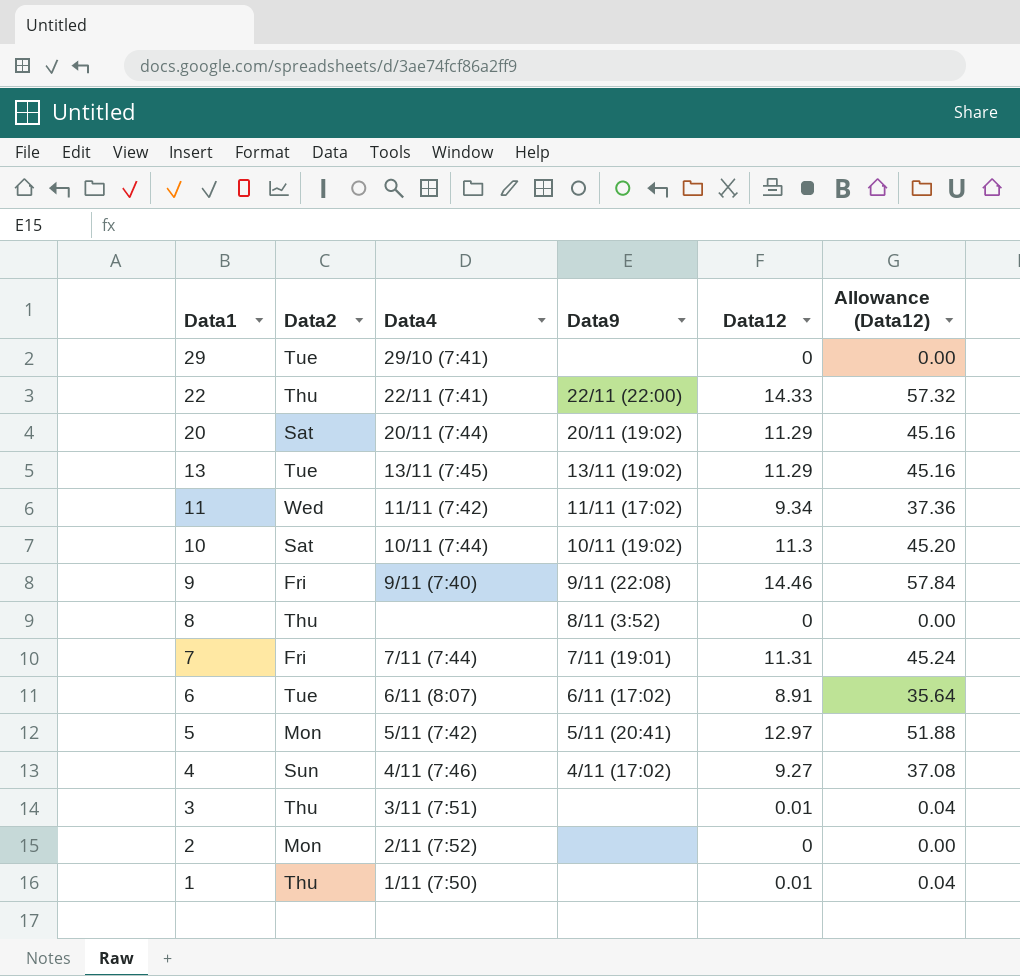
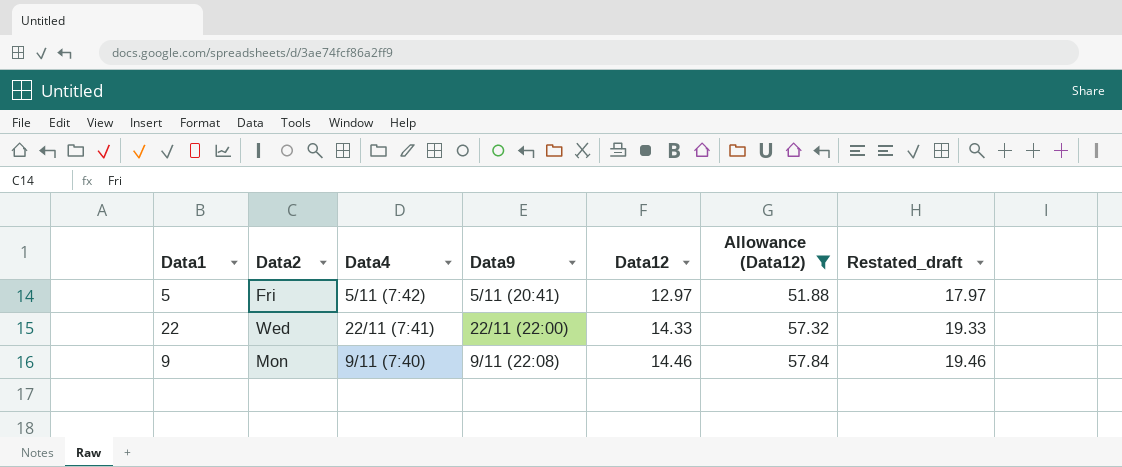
filter: none -> Allowance (Data12) >= 51.88
row order: Data1 descending -> Data12 ascending
column Restated_draft | formula: none -> [Data12] + 5
5 | Data2: Mon -> Fri
22 | Data2: Thu -> Wed
9 | Data2: Fri -> Mon

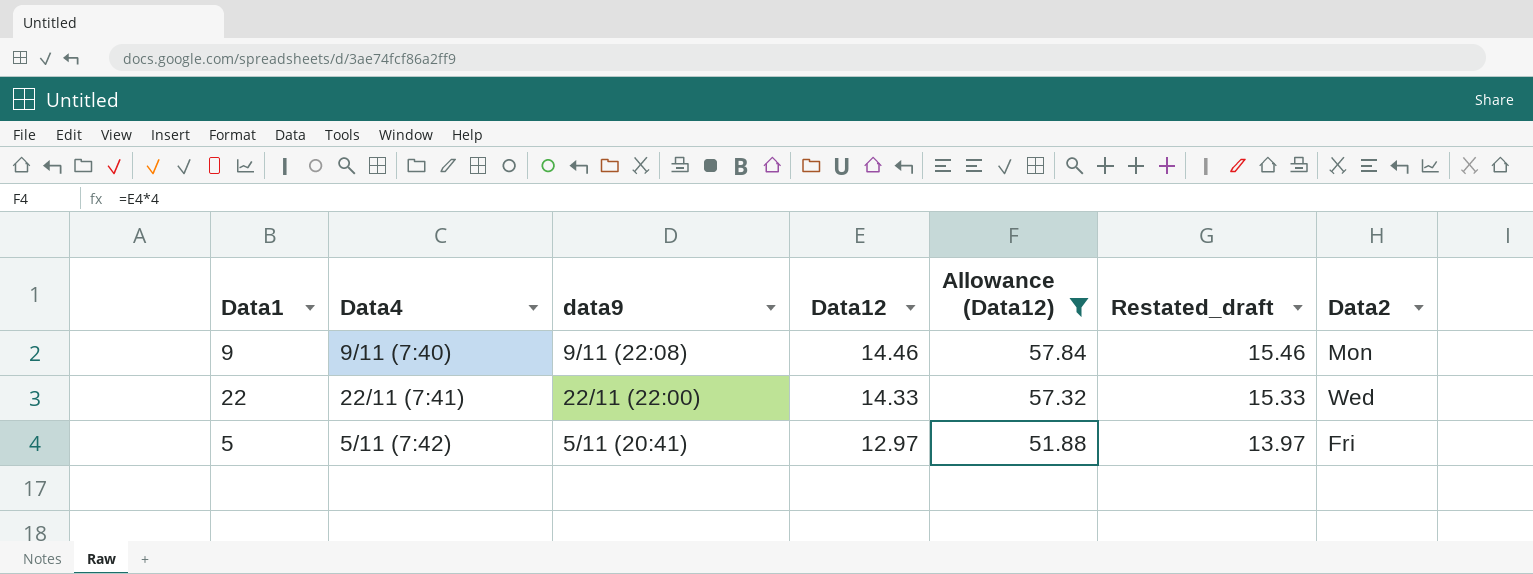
row order: Data12 ascending -> Data12 descending
column name: Data9 -> data9
column Restated_draft | formula: [Data12] + 5 -> [Data12] + 1
column Data2 | position: 2 -> 7

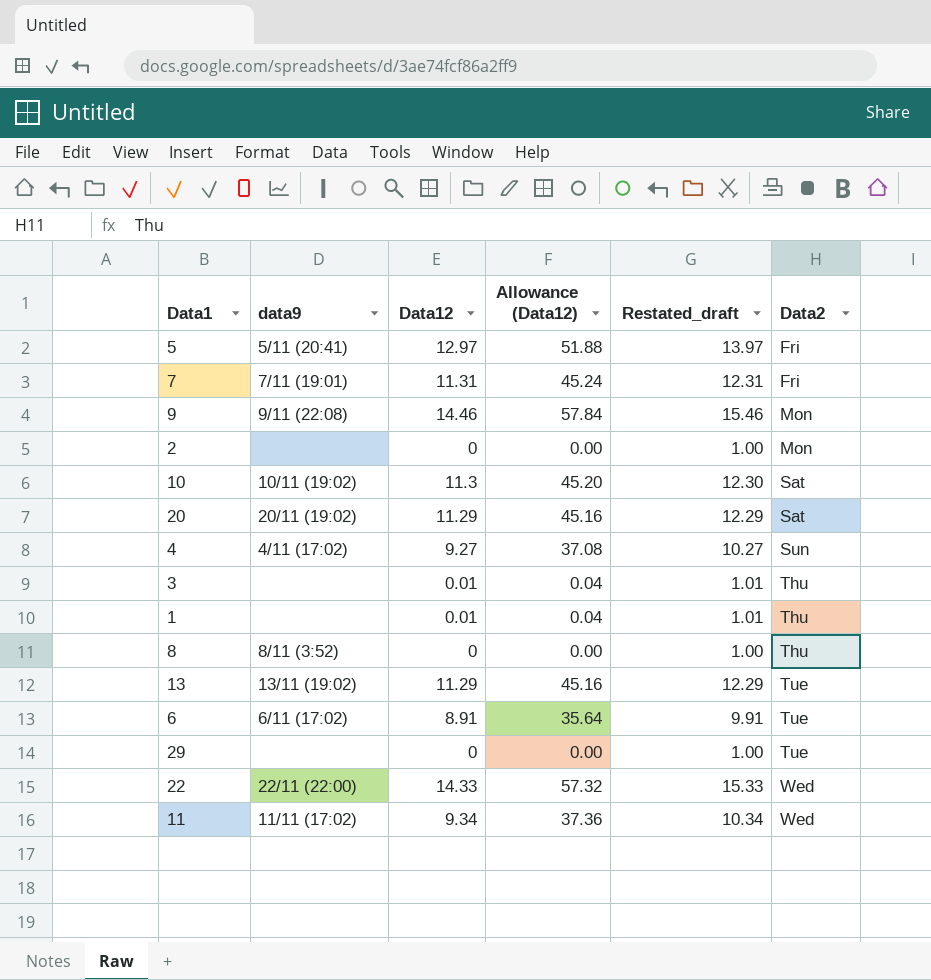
filter: Allowance (Data12) >= 51.88 -> none
row order: Data12 descending -> Data2 ascending
column Data4 | position: 2 -> none

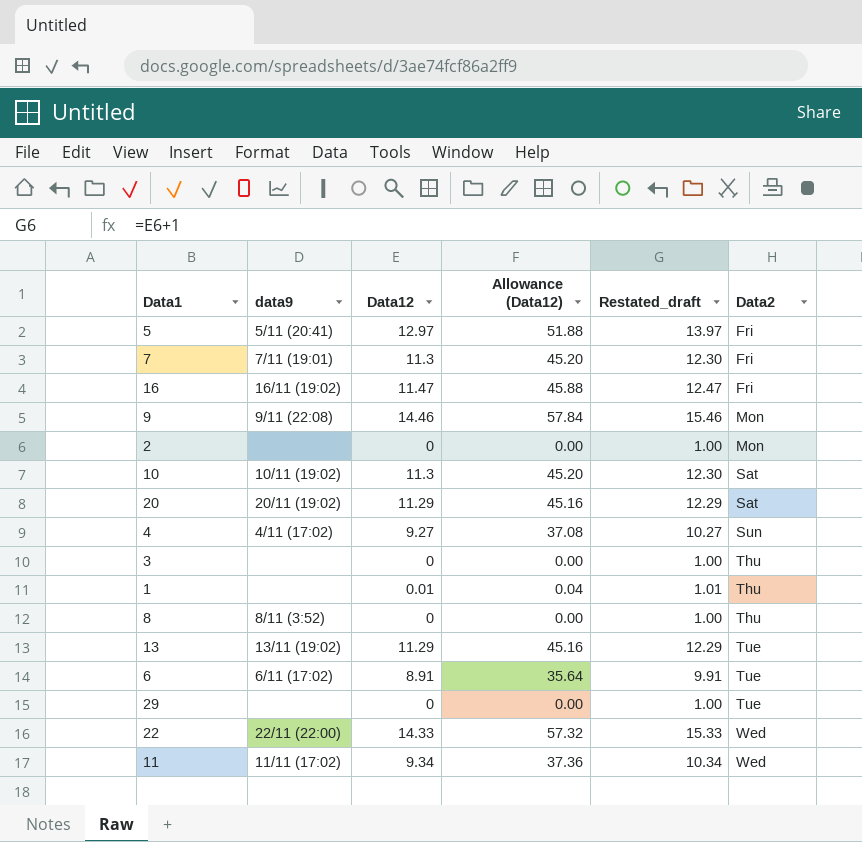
7 | Data12: 11.31 -> 11.3
7 | Allowance (Data12): 45.24 -> 45.20
7 | Restated_draft: 12.31 -> 12.30
row 16: none -> 16/11 (19:02) | 11.47 | 45.88 | 12.47 | Fri
3 | Data12: 0.01 -> 0
3 | Allowance (Data12): 0.04 -> 0.00
3 | Restated_draft: 1.01 -> 1.00

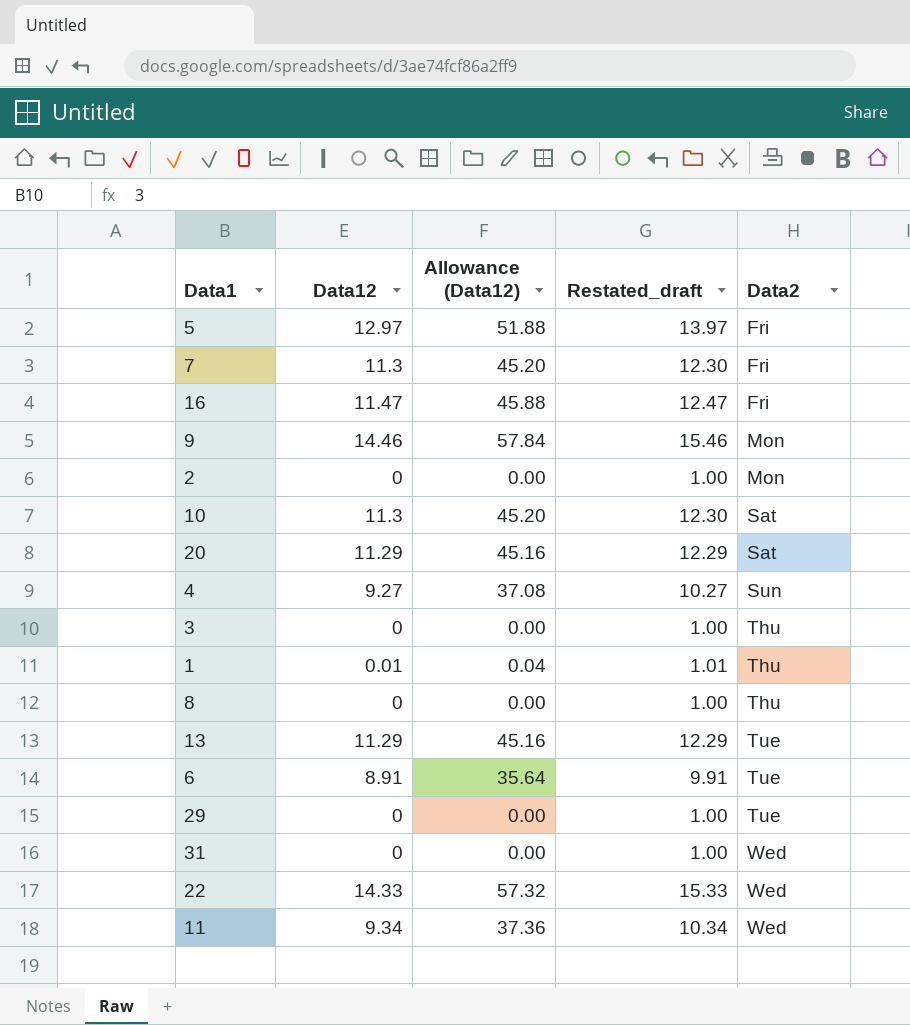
column data9 | position: 2 -> none
row 31: none -> 0 | 0.00 | 1.00 | Wed

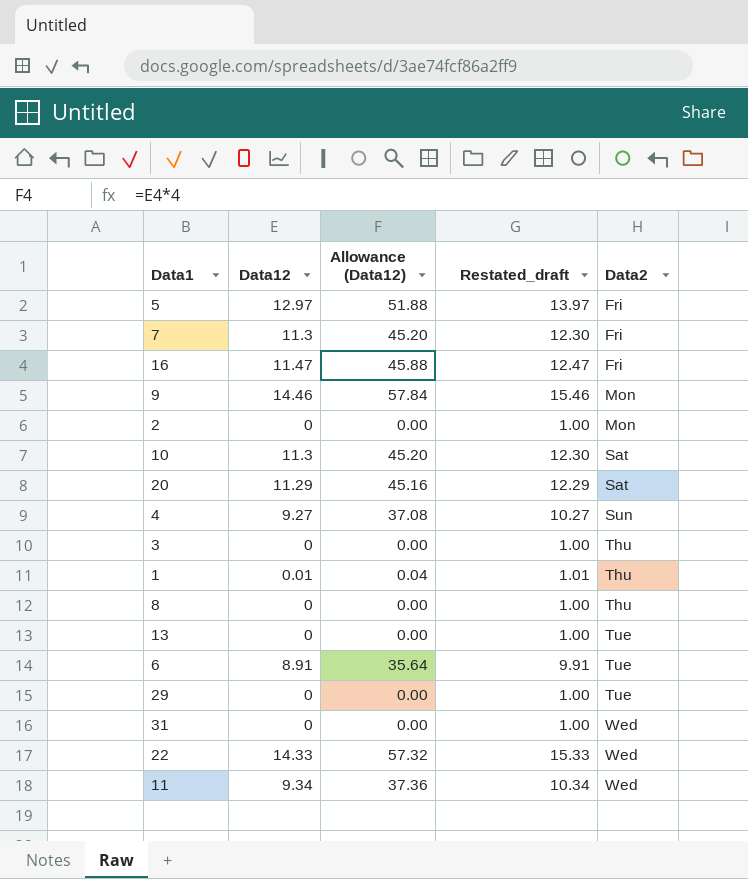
13 | Data12: 11.29 -> 0
13 | Allowance (Data12): 45.16 -> 0.00
13 | Restated_draft: 12.29 -> 1.00

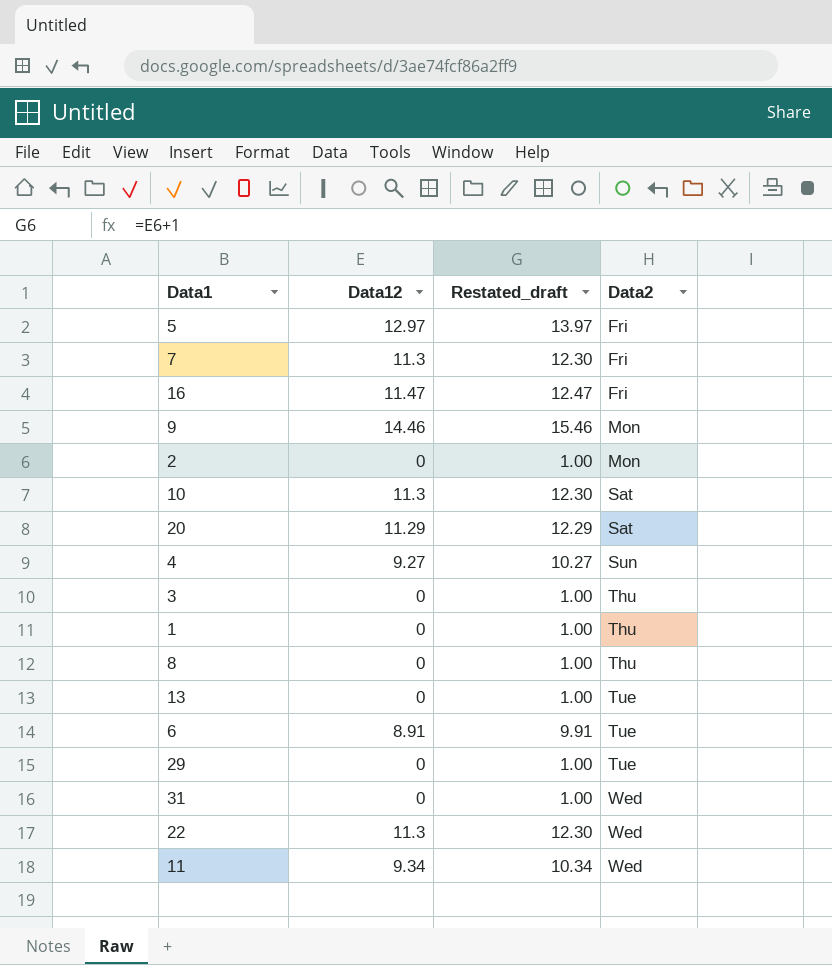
column Allowance (Data12) | formula: [Data12] * 4 -> none
1 | Data12: 0.01 -> 0
1 | Restated_draft: 1.01 -> 1.00
22 | Data12: 14.33 -> 11.3
22 | Restated_draft: 15.33 -> 12.30

